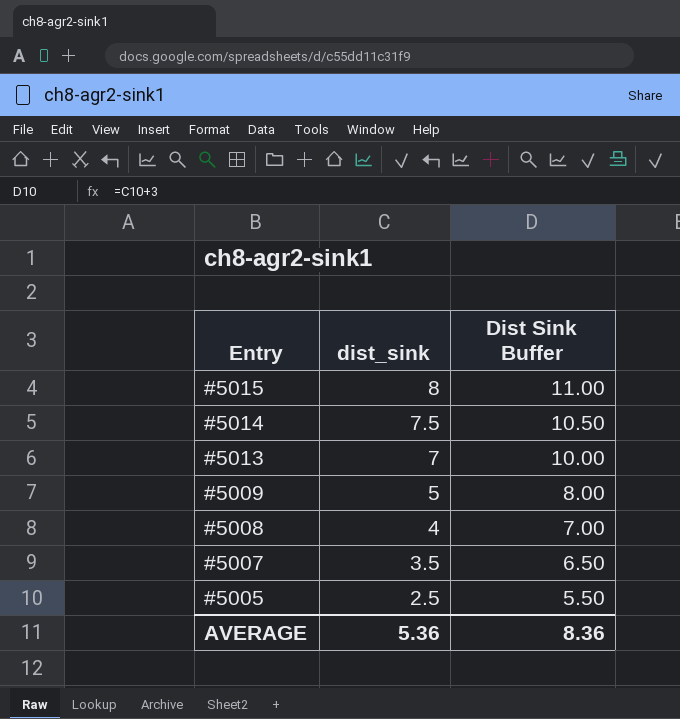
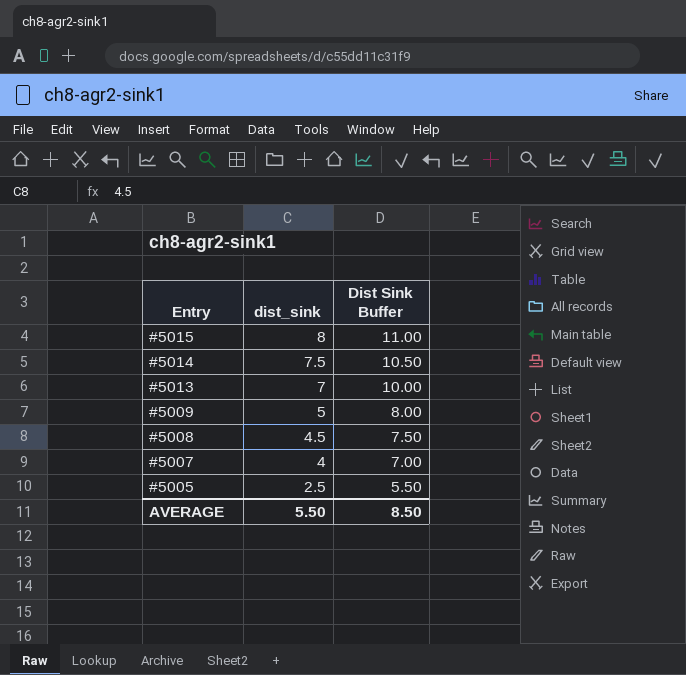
#5008 | dist_sink: 4 -> 4.5
#5008 | Dist Sink Buffer: 7.00 -> 7.50
#5007 | dist_sink: 3.5 -> 4
#5007 | Dist Sink Buffer: 6.50 -> 7.00
AVERAGE | dist_sink: 5.36 -> 5.50
AVERAGE | Dist Sink Buffer: 8.36 -> 8.50

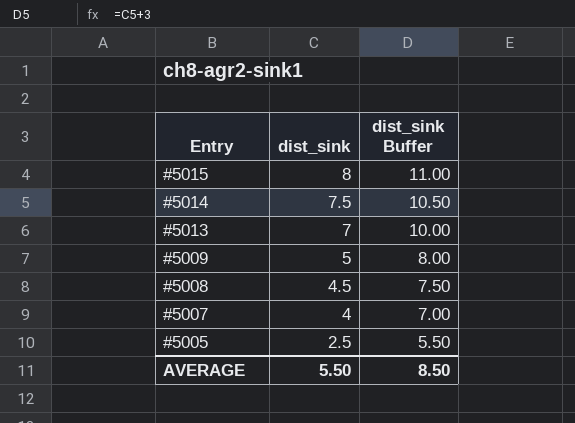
column name: Dist Sink Buffer -> dist_sink Buffer

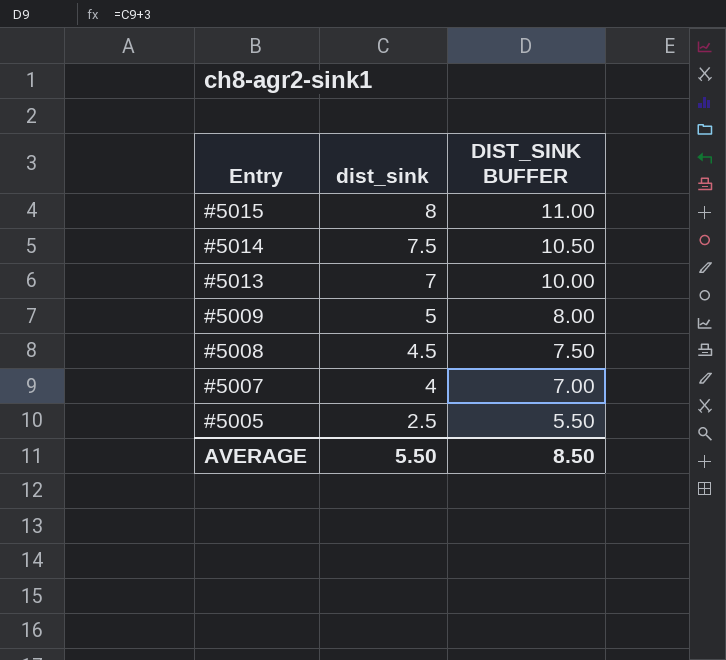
column name: dist_sink Buffer -> DIST_SINK BUFFER

